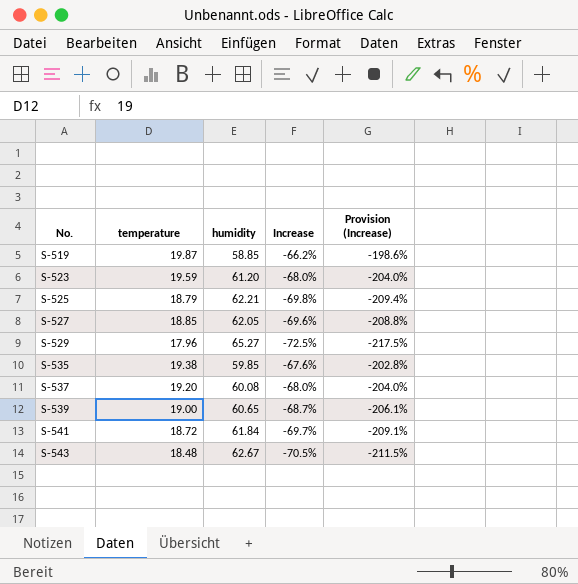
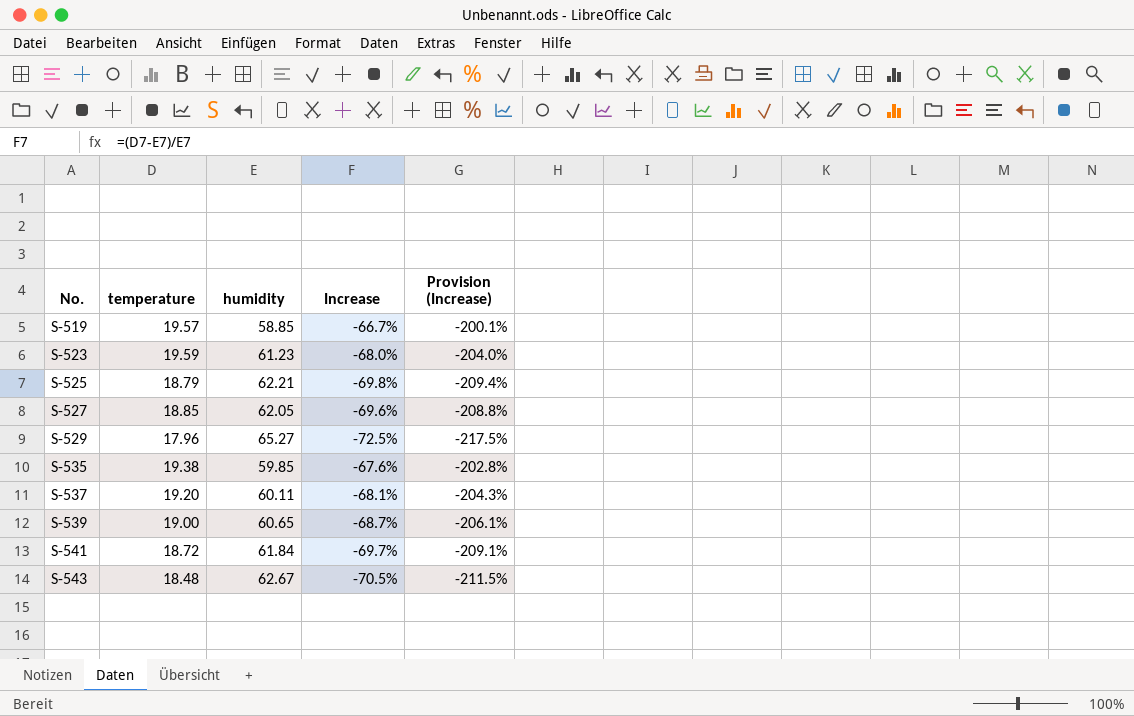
S-519 | temperature: 19.87 -> 19.57
S-519 | Increase: -66.2% -> -66.7%
S-519 | Provision (Increase): -198.6% -> -200.1%
S-523 | humidity: 61.20 -> 61.23
S-537 | humidity: 60.08 -> 60.11
S-537 | Increase: -68.0% -> -68.1%
S-537 | Provision (Increase): -204.0% -> -204.3%

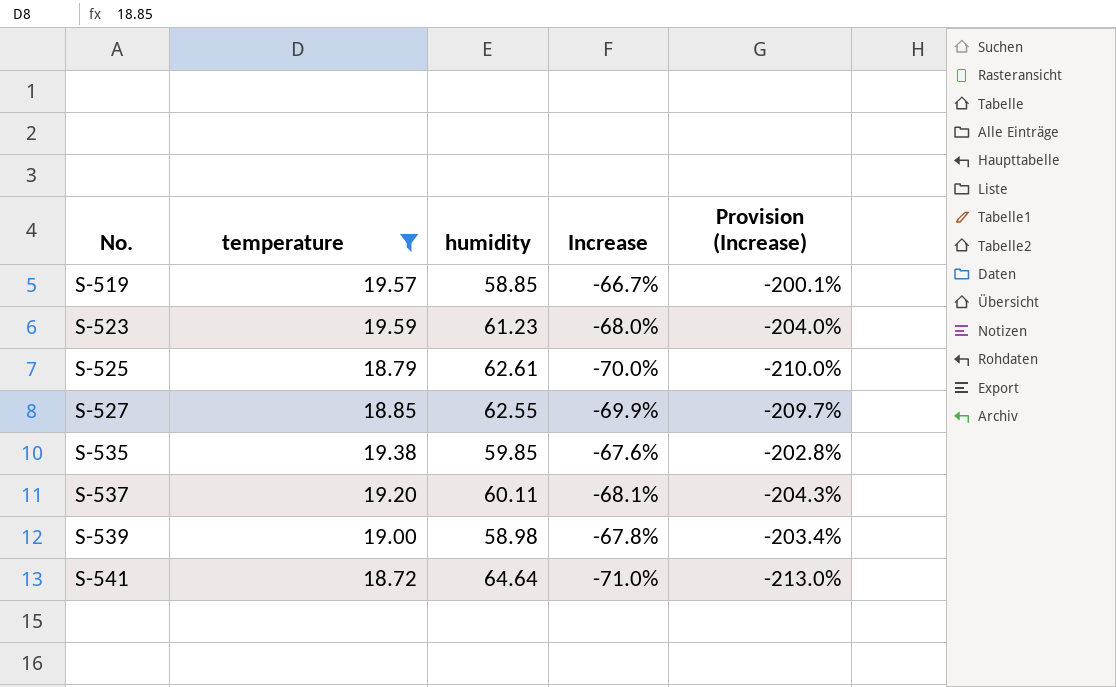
filter: none -> temperature >= 18.72
S-525 | humidity: 62.21 -> 62.61
S-525 | Increase: -69.8% -> -70.0%
S-525 | Provision (Increase): -209.4% -> -210.0%
S-527 | humidity: 62.05 -> 62.55
S-527 | Increase: -69.6% -> -69.9%
S-527 | Provision (Increase): -208.8% -> -209.7%
S-539 | humidity: 60.65 -> 58.98
S-539 | Increase: -68.7% -> -67.8%
S-539 | Provision (Increase): -206.1% -> -203.4%
S-541 | humidity: 61.84 -> 64.64
S-541 | Increase: -69.7% -> -71.0%
S-541 | Provision (Increase): -209.1% -> -213.0%

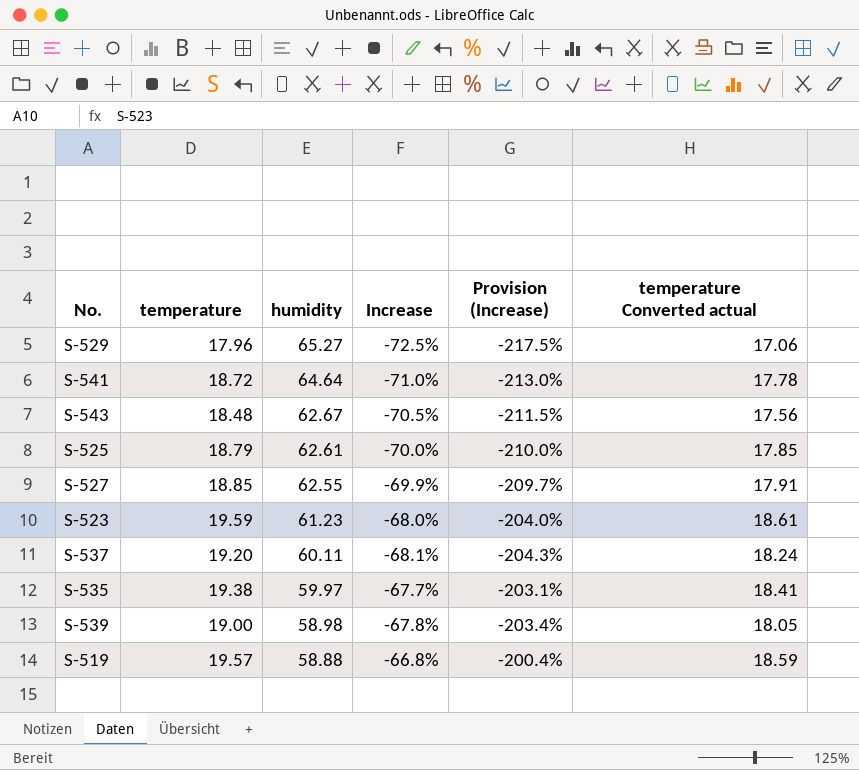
filter: temperature >= 18.72 -> none
row order: No. ascending -> humidity descending
column temperature Converted actual | formula: none -> [temperature] * 0.95
S-535 | humidity: 59.85 -> 59.97
S-535 | Increase: -67.6% -> -67.7%
S-535 | Provision (Increase): -202.8% -> -203.1%
S-519 | humidity: 58.85 -> 58.88
S-519 | Increase: -66.7% -> -66.8%
S-519 | Provision (Increase): -200.1% -> -200.4%

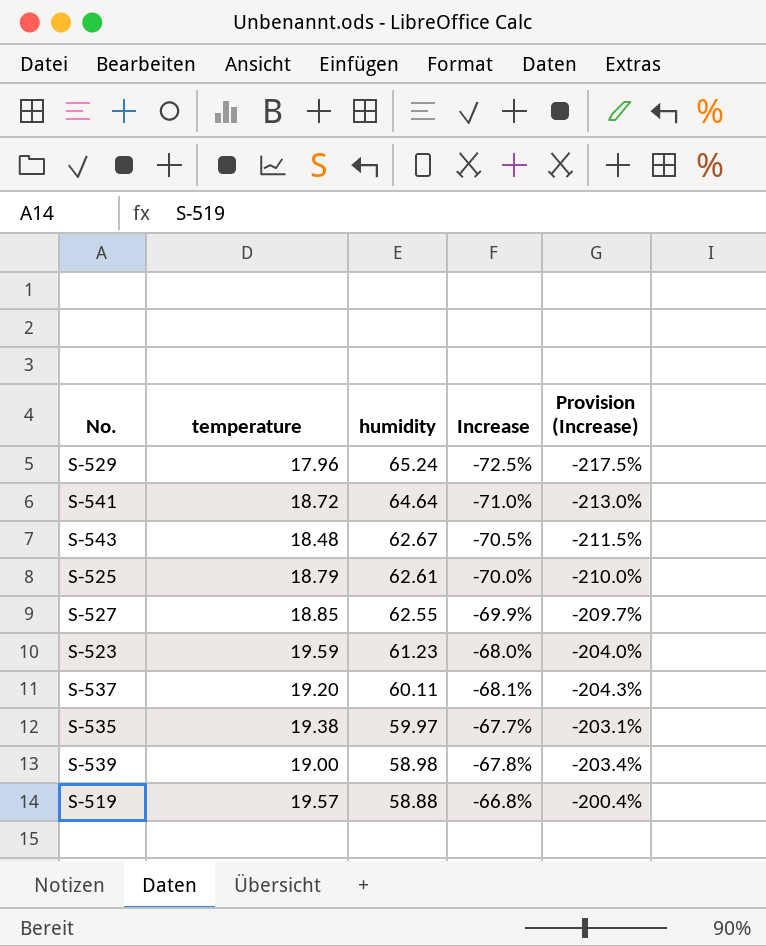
column temperature Converted actual | formula: [temperature] * 0.95 -> none
S-529 | humidity: 65.27 -> 65.24

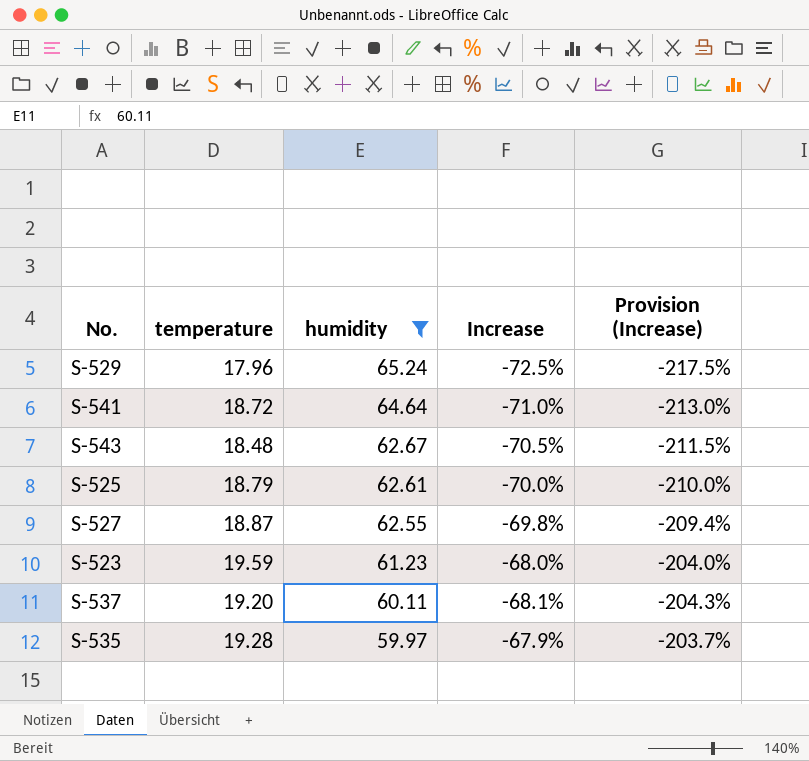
filter: none -> humidity >= 59.97
S-527 | temperature: 18.85 -> 18.87
S-527 | Increase: -69.9% -> -69.8%
S-527 | Provision (Increase): -209.7% -> -209.4%
S-535 | temperature: 19.38 -> 19.28
S-535 | Increase: -67.7% -> -67.9%
S-535 | Provision (Increase): -203.1% -> -203.7%

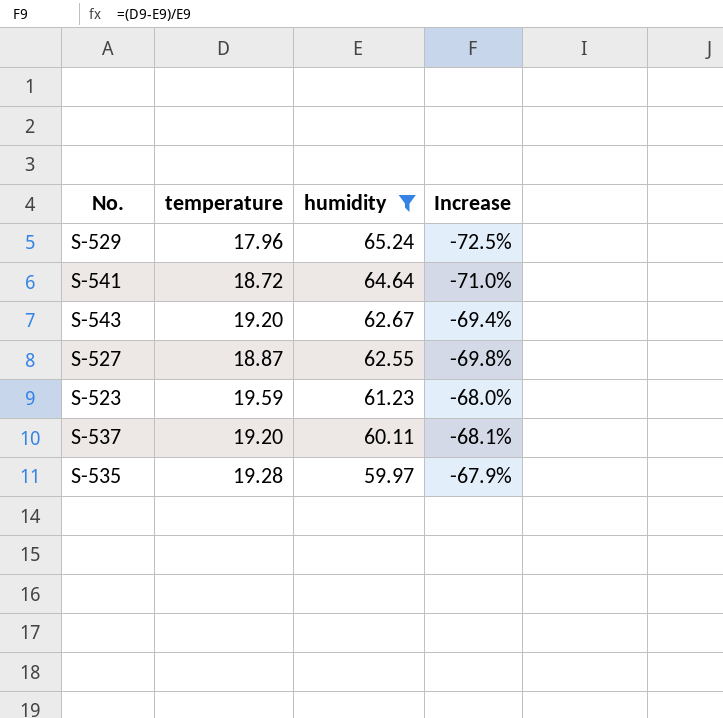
column Provision (Increase) | formula: [Increase] * 3 -> none
row S-525: 18.79 | 62.61 | -70.0% | -210.0% -> none
S-543 | temperature: 18.48 -> 19.20
S-543 | Increase: -70.5% -> -69.4%

